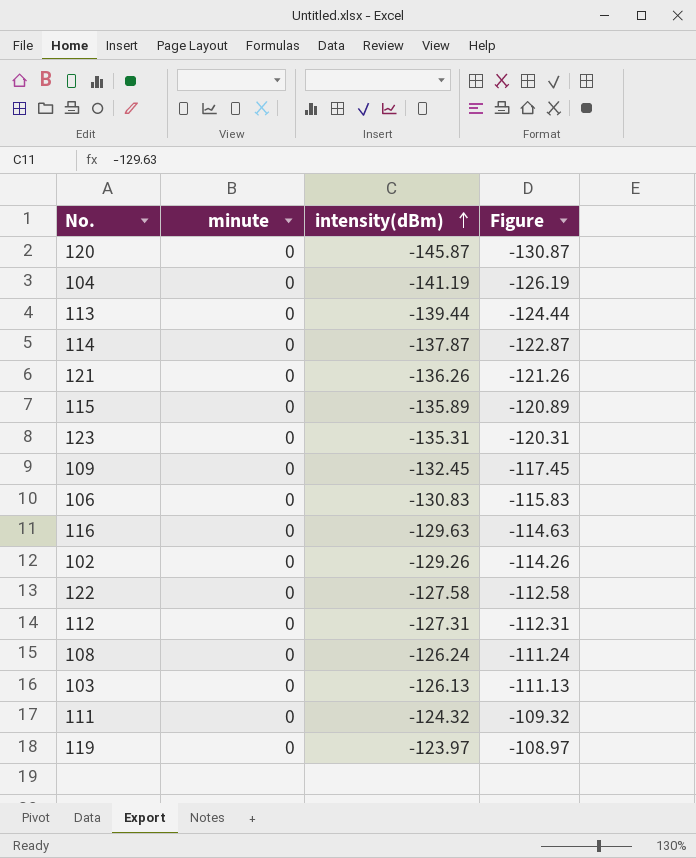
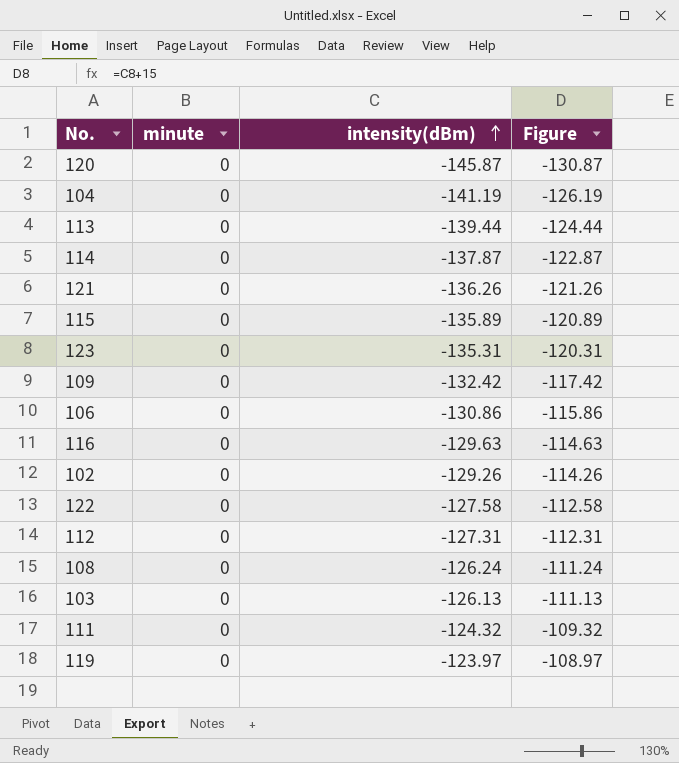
109 | intensity(dBm): -132.45 -> -132.42
109 | Figure: -117.45 -> -117.42
106 | intensity(dBm): -130.83 -> -130.86
106 | Figure: -115.83 -> -115.86

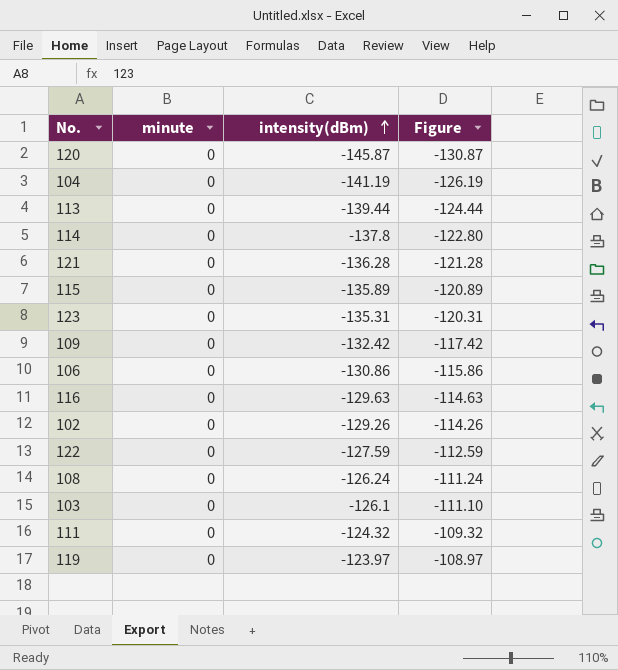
row 112: 0 | -127.31 | -112.31 -> none
114 | intensity(dBm): -137.87 -> -137.8
114 | Figure: -122.87 -> -122.80
121 | intensity(dBm): -136.26 -> -136.28
121 | Figure: -121.26 -> -121.28
122 | intensity(dBm): -127.58 -> -127.59
122 | Figure: -112.58 -> -112.59
103 | intensity(dBm): -126.13 -> -126.1
103 | Figure: -111.13 -> -111.10

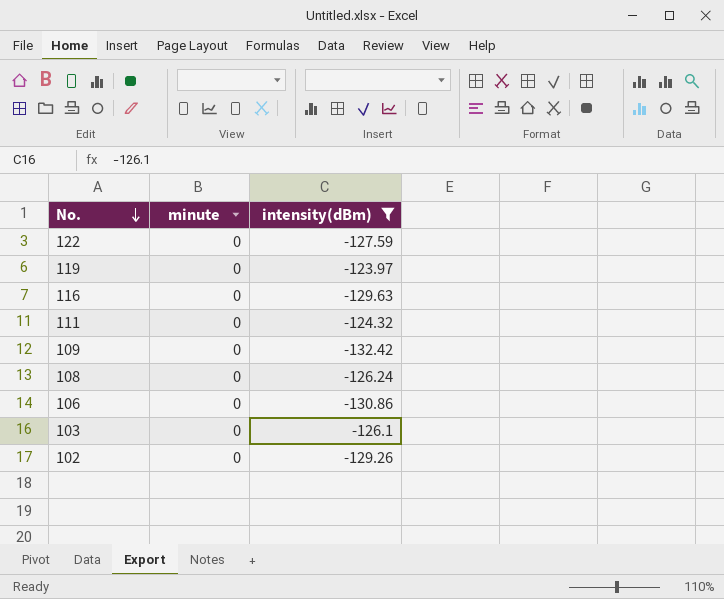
filter: none -> intensity(dBm) >= -132.42
row order: intensity(dBm) ascending -> No. descending
column Figure | formula: [intensity(dBm)] + 15 -> none

